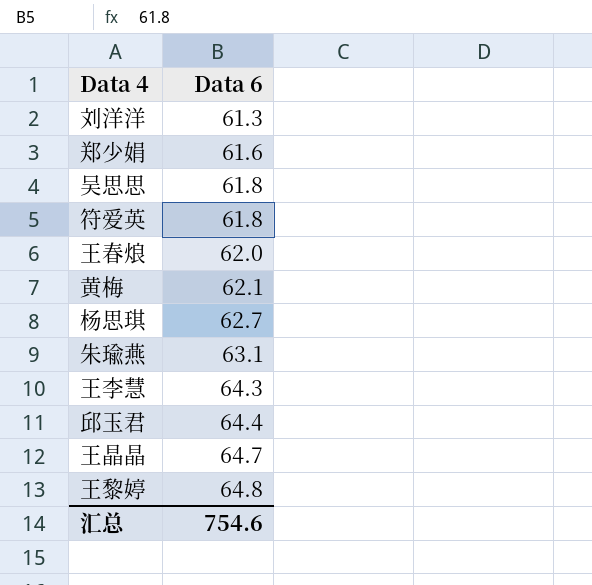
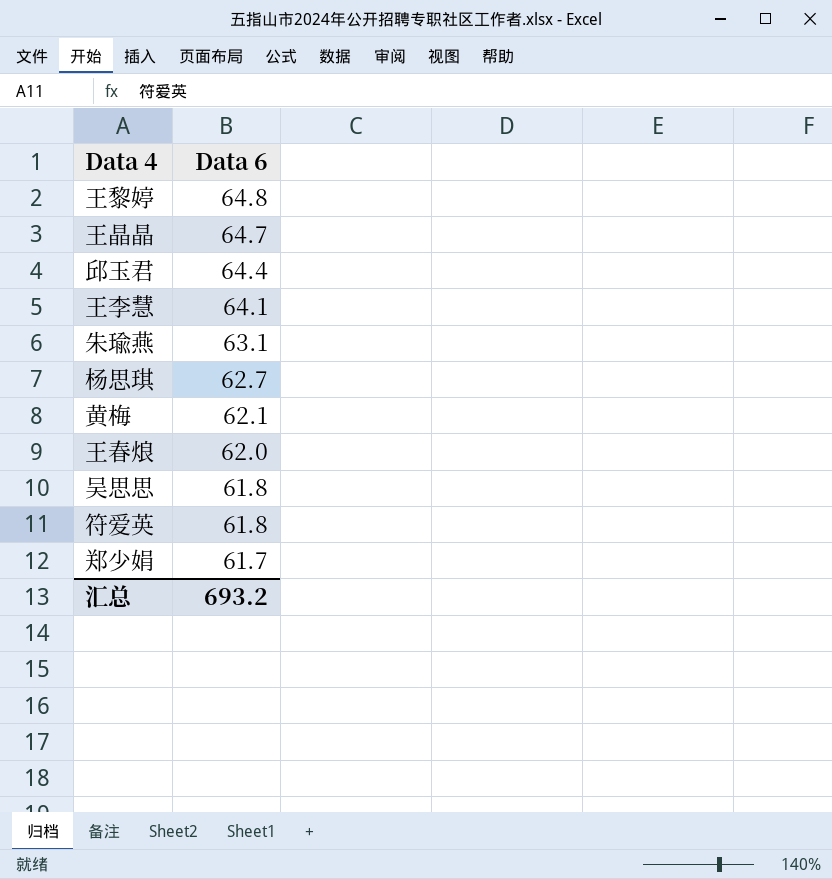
row order: Data 6 ascending -> Data 6 descending
row 刘洋洋: 61.3 -> none
王李慧 | Data 6: 64.3 -> 64.1
郑少娟 | Data 6: 61.6 -> 61.7
汇总 | Data 6: 754.6 -> 693.2

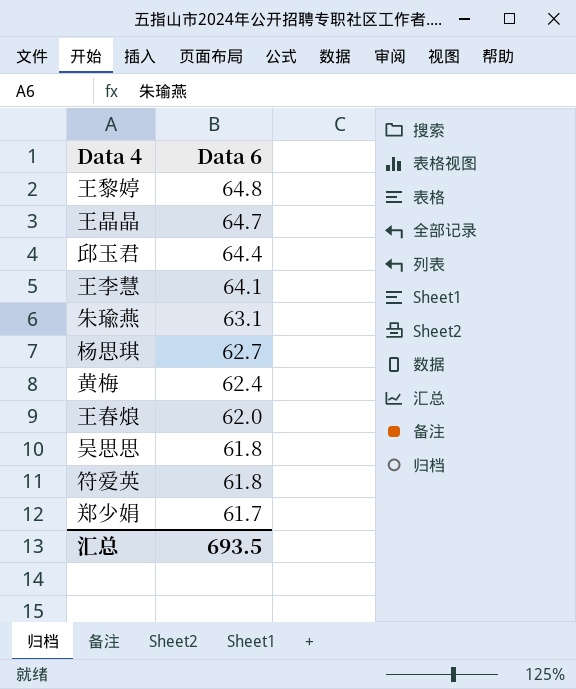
黄梅 | Data 6: 62.1 -> 62.4
汇总 | Data 6: 693.2 -> 693.5

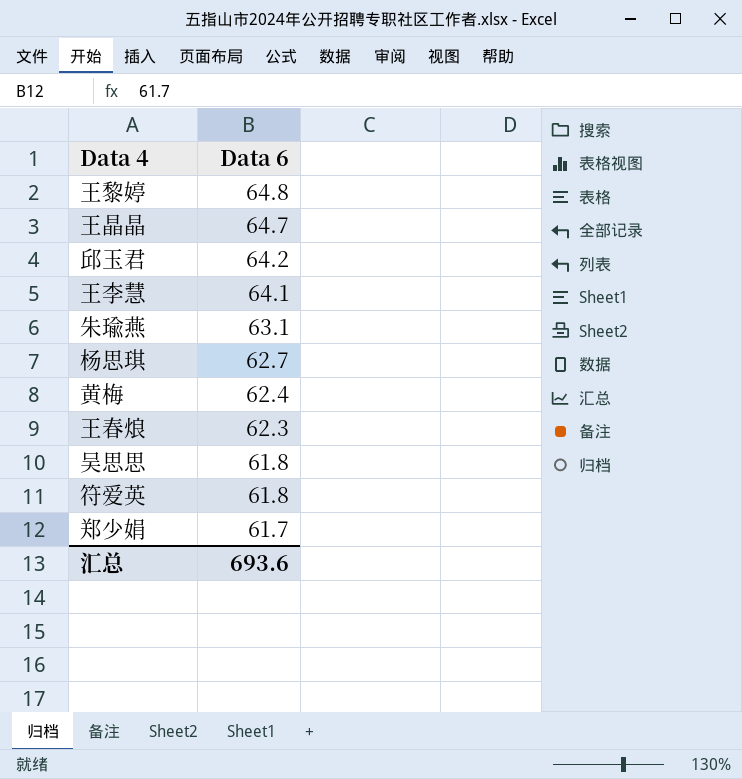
邱玉君 | Data 6: 64.4 -> 64.2
王春烺 | Data 6: 62.0 -> 62.3
汇总 | Data 6: 693.5 -> 693.6

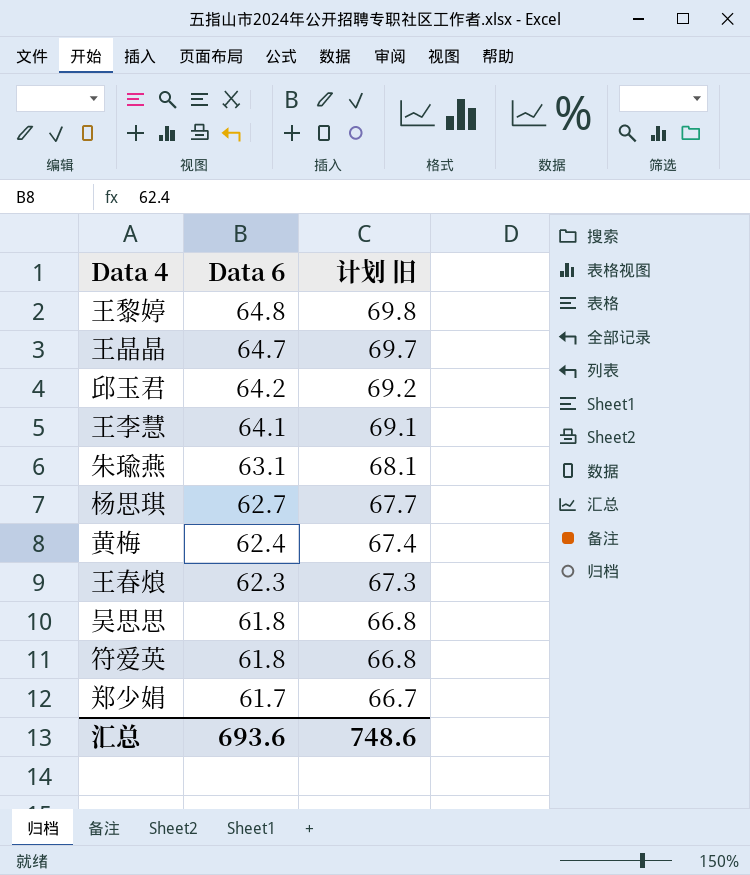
column 计划 旧 | formula: none -> [Data 6] + 5

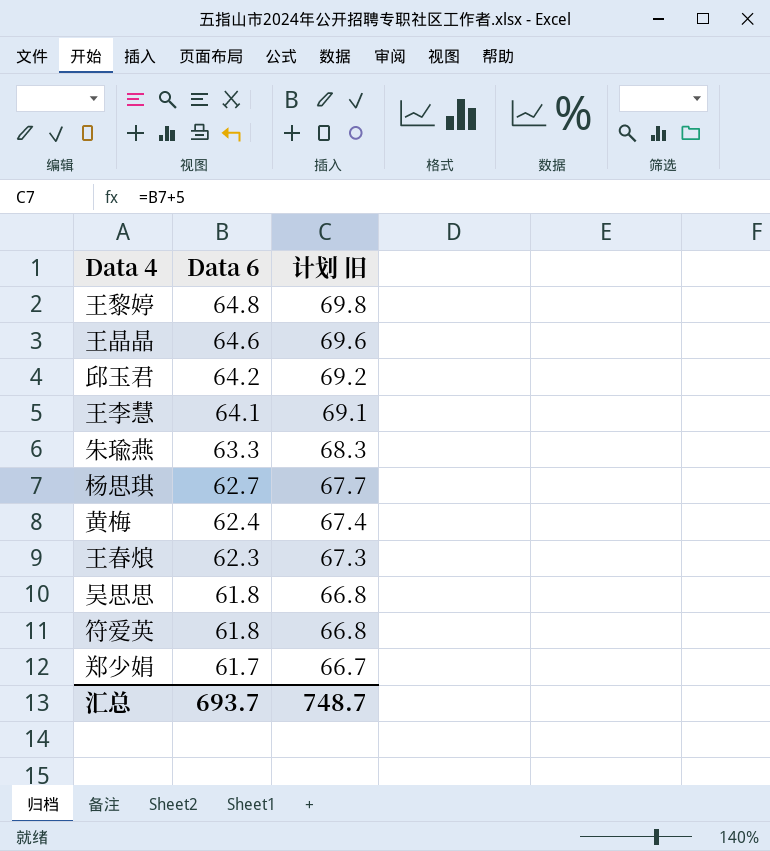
王晶晶 | Data 6: 64.7 -> 64.6
王晶晶 | 计划 旧: 69.7 -> 69.6
朱瑜燕 | Data 6: 63.1 -> 63.3
朱瑜燕 | 计划 旧: 68.1 -> 68.3
汇总 | Data 6: 693.6 -> 693.7
汇总 | 计划 旧: 748.6 -> 748.7

